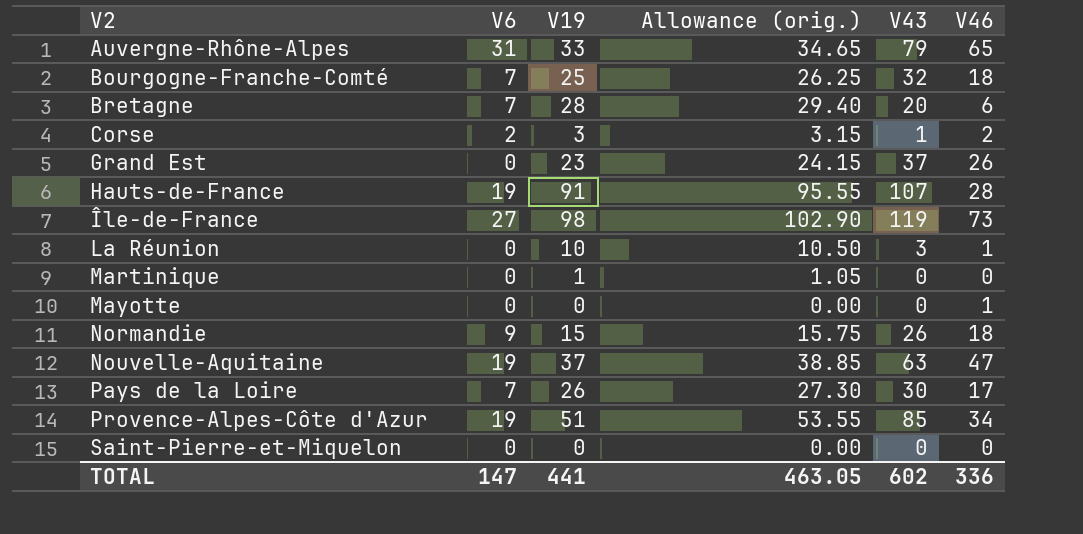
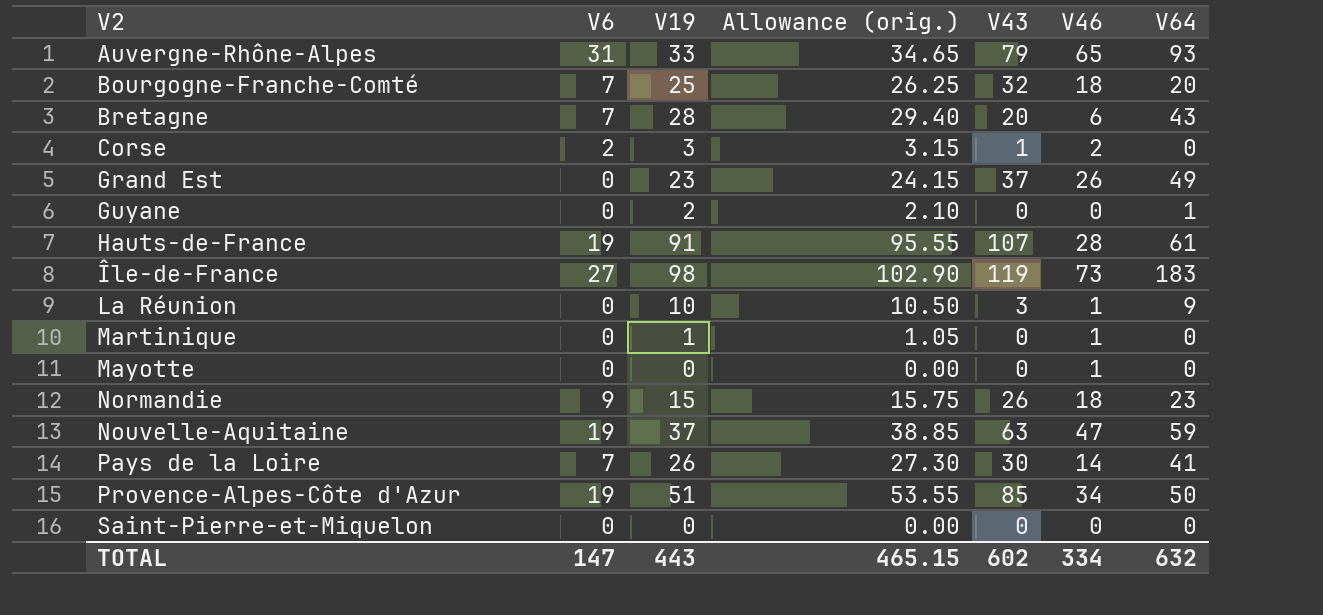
column V64 | position: none -> 7
row Guyane: none -> 0 | 2 | 2.10 | 0 | 0 | 1
Martinique | V46: 0 -> 1
Pays de la Loire | V46: 17 -> 14
TOTAL | V19: 441 -> 443
TOTAL | Allowance (orig.): 463.05 -> 465.15
TOTAL | V46: 336 -> 334

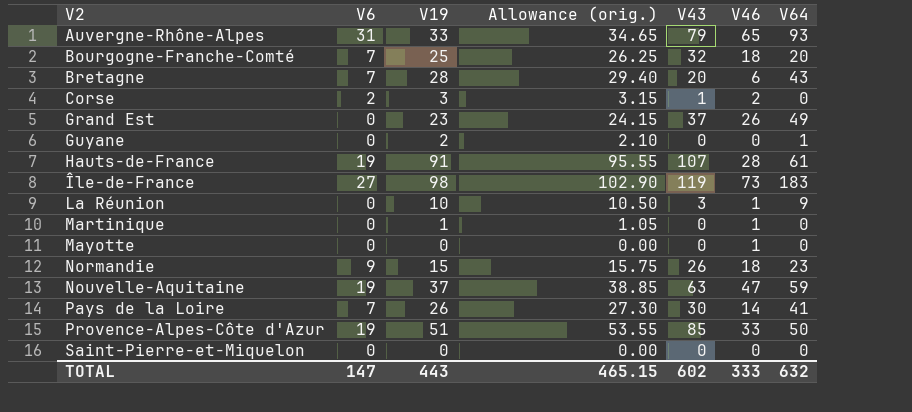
Provence-Alpes-Côte d'Azur | V46: 34 -> 33
TOTAL | V46: 334 -> 333

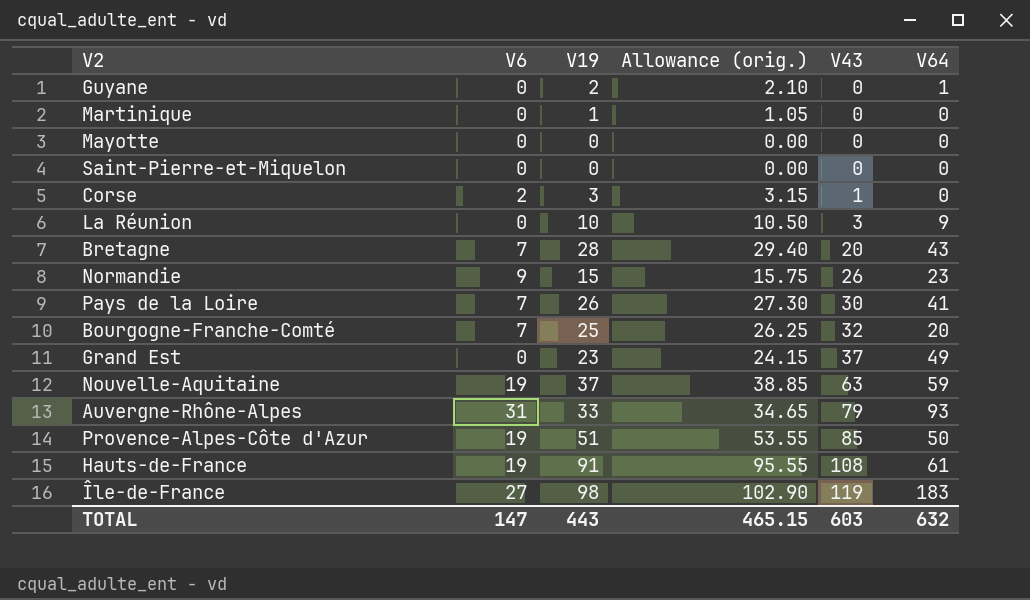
row order: V2 ascending -> V43 ascending
column V46 | position: 6 -> none
Hauts-de-France | V43: 107 -> 108
TOTAL | V43: 602 -> 603

